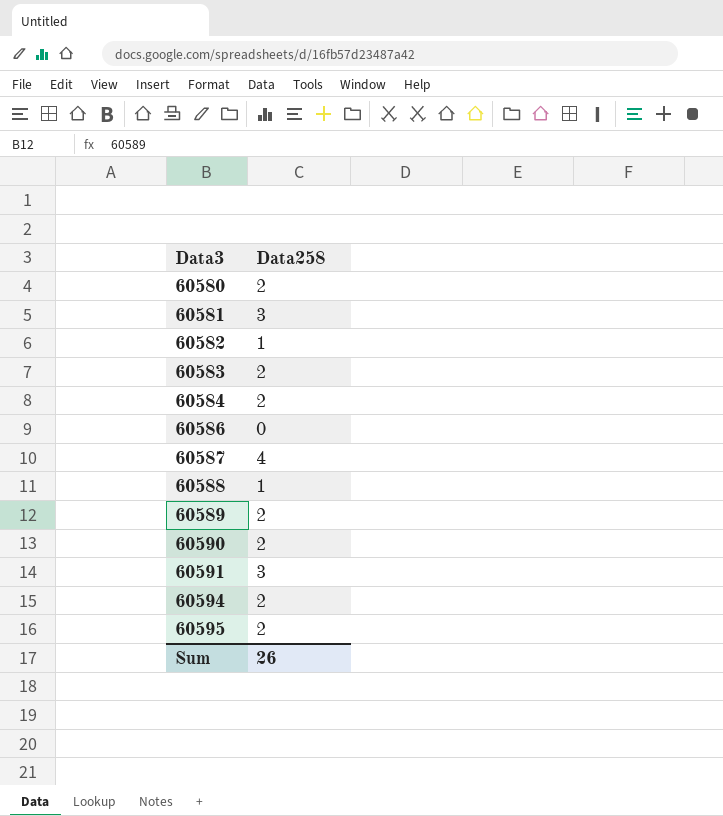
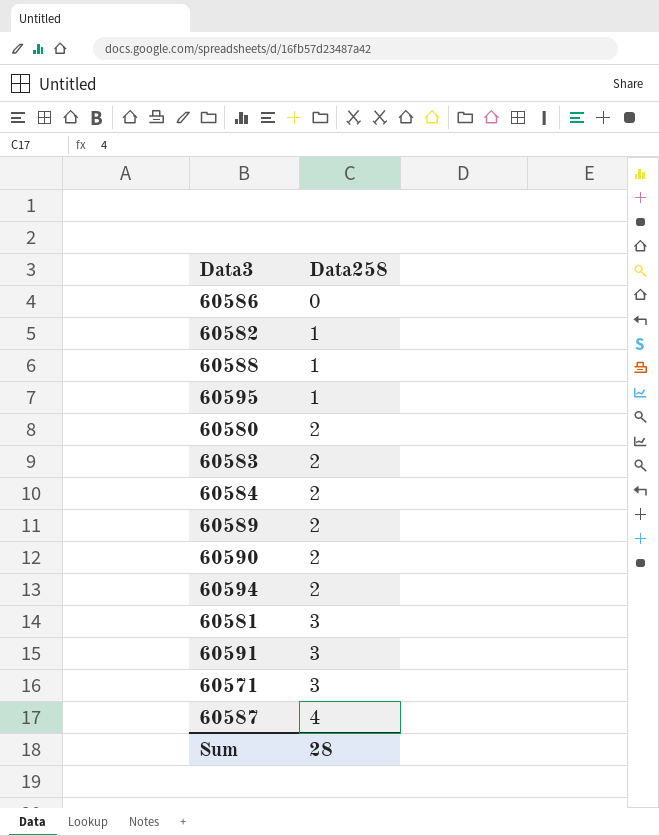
row order: Data3 ascending -> Data258 ascending
60595 | Data258: 2 -> 1
row 60571: none -> 3
Sum | Data258: 26 -> 28

